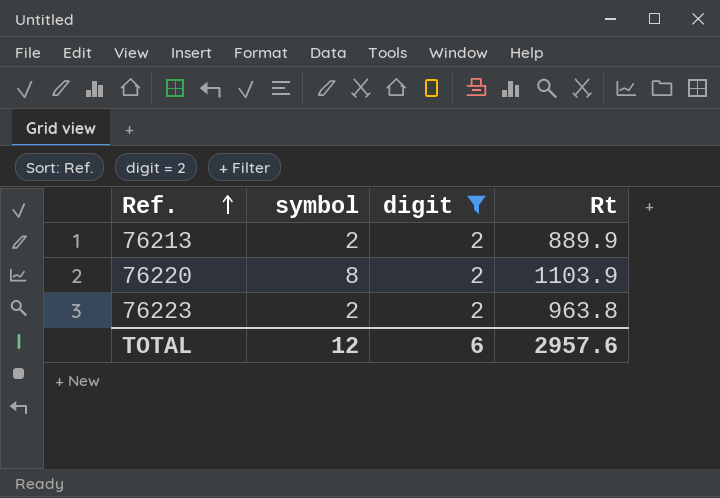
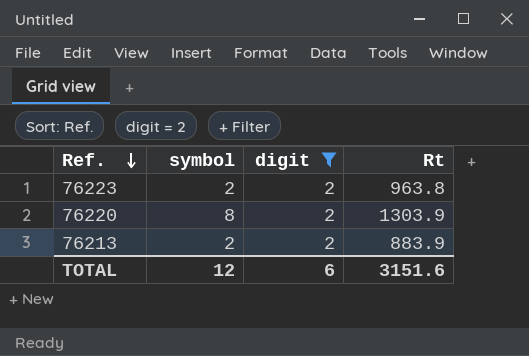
row order: Ref. ascending -> Ref. descending
76220 | Rt: 1103.9 -> 1303.9
76213 | Rt: 889.9 -> 883.9
TOTAL | Rt: 2957.6 -> 3151.6

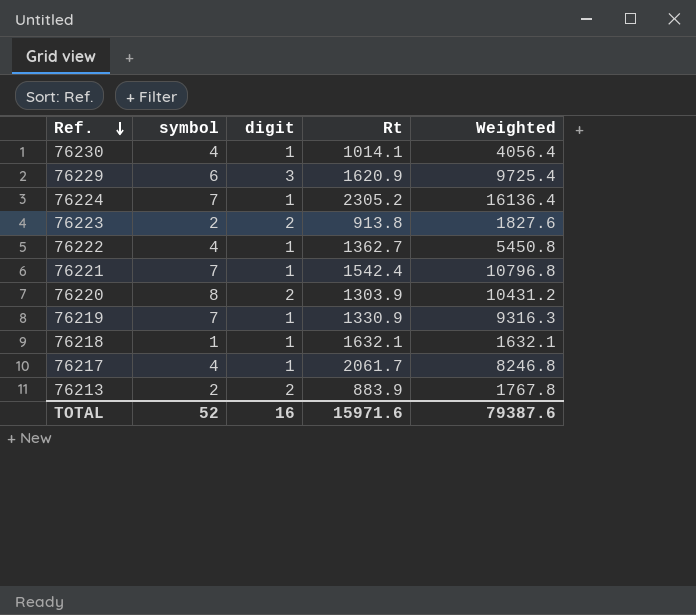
filter: digit = 2 -> none
column Weighted | formula: none -> [symbol] * [Rt]
76223 | Rt: 963.8 -> 913.8
TOTAL | symbol: 12 -> 52
TOTAL | digit: 6 -> 16
TOTAL | Rt: 3151.6 -> 15971.6

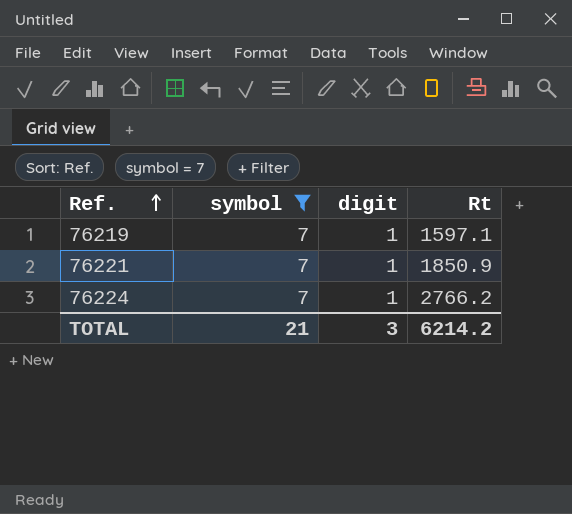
filter: none -> symbol = 7
row order: Ref. descending -> Ref. ascending
column Weighted | formula: [symbol] * [Rt] -> none
76219 | Rt: 1330.9 -> 1597.1
76221 | Rt: 1542.4 -> 1850.9
76224 | Rt: 2305.2 -> 2766.2
TOTAL | symbol: 52 -> 21
TOTAL | digit: 16 -> 3
TOTAL | Rt: 15971.6 -> 6214.2

